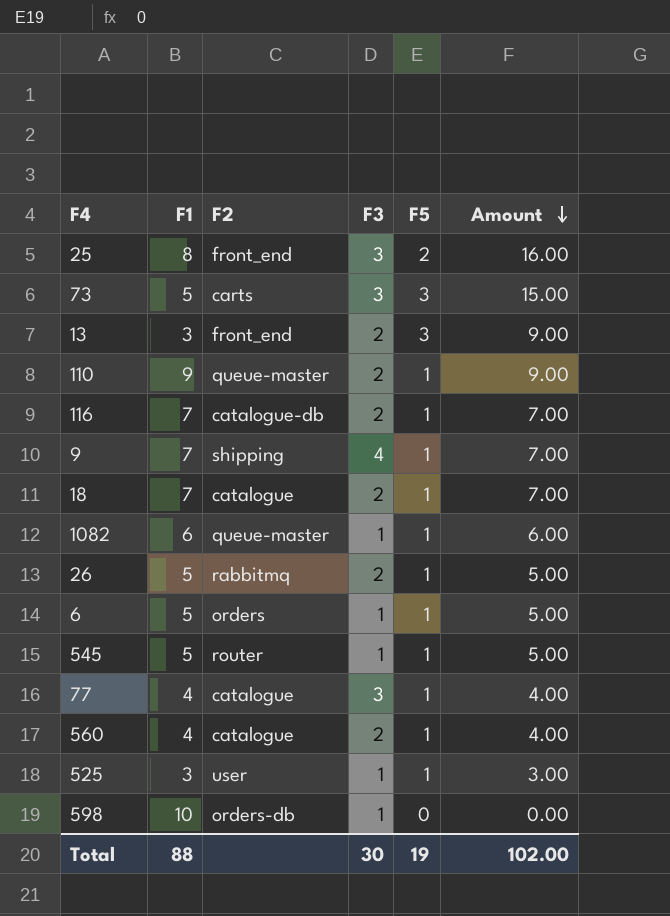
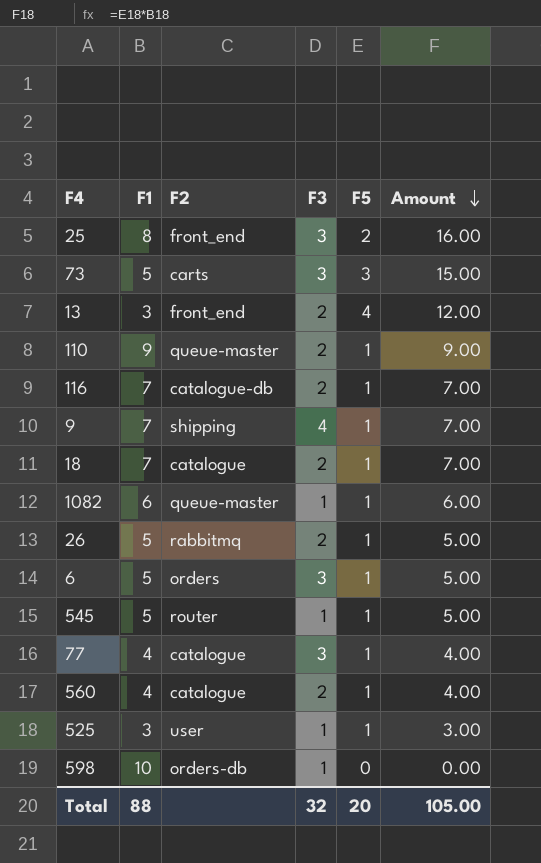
13 | F5: 3 -> 4
13 | Amount: 9.00 -> 12.00
6 | F3: 1 -> 3
Total | F3: 30 -> 32
Total | F5: 19 -> 20
Total | Amount: 102.00 -> 105.00

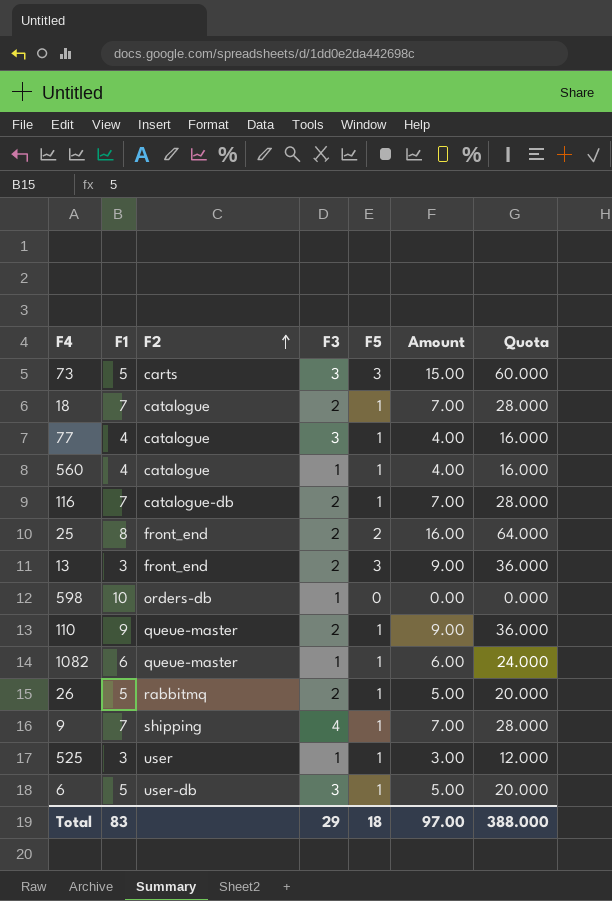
row order: Amount descending -> F2 ascending
column Quota | formula: none -> [Amount] * 4
row 545: 5 | router | 1 | 1 | 5.00 -> none
560 | F3: 2 -> 1
25 | F3: 3 -> 2
13 | F5: 4 -> 3
13 | Amount: 12.00 -> 9.00
6 | F2: orders -> user-db
Total | F1: 88 -> 83
Total | F3: 32 -> 29
Total | F5: 20 -> 18
Total | Amount: 105.00 -> 97.00

